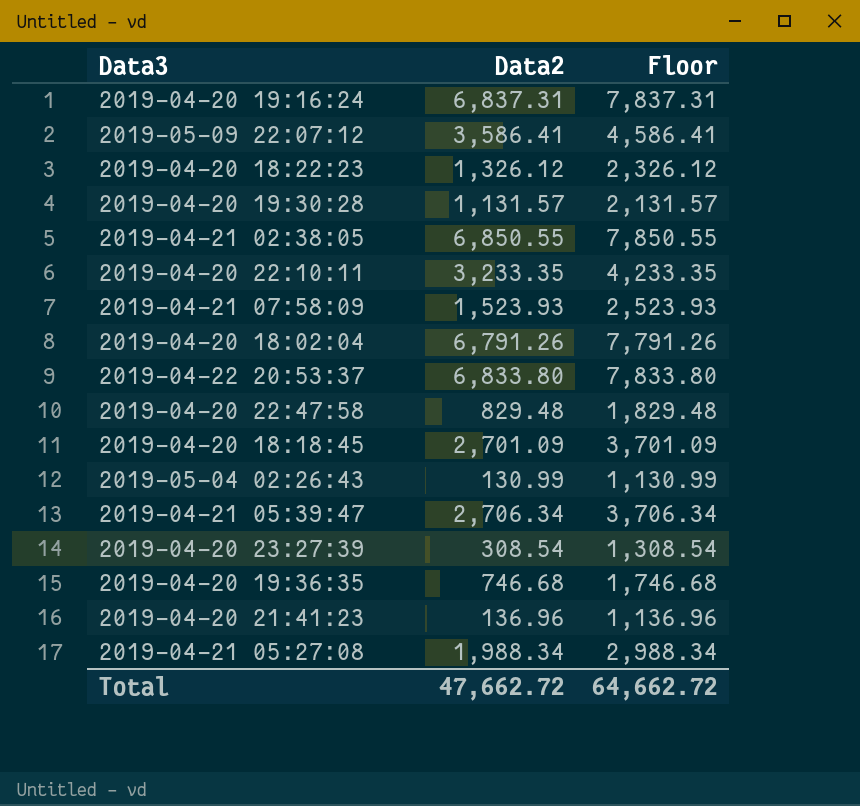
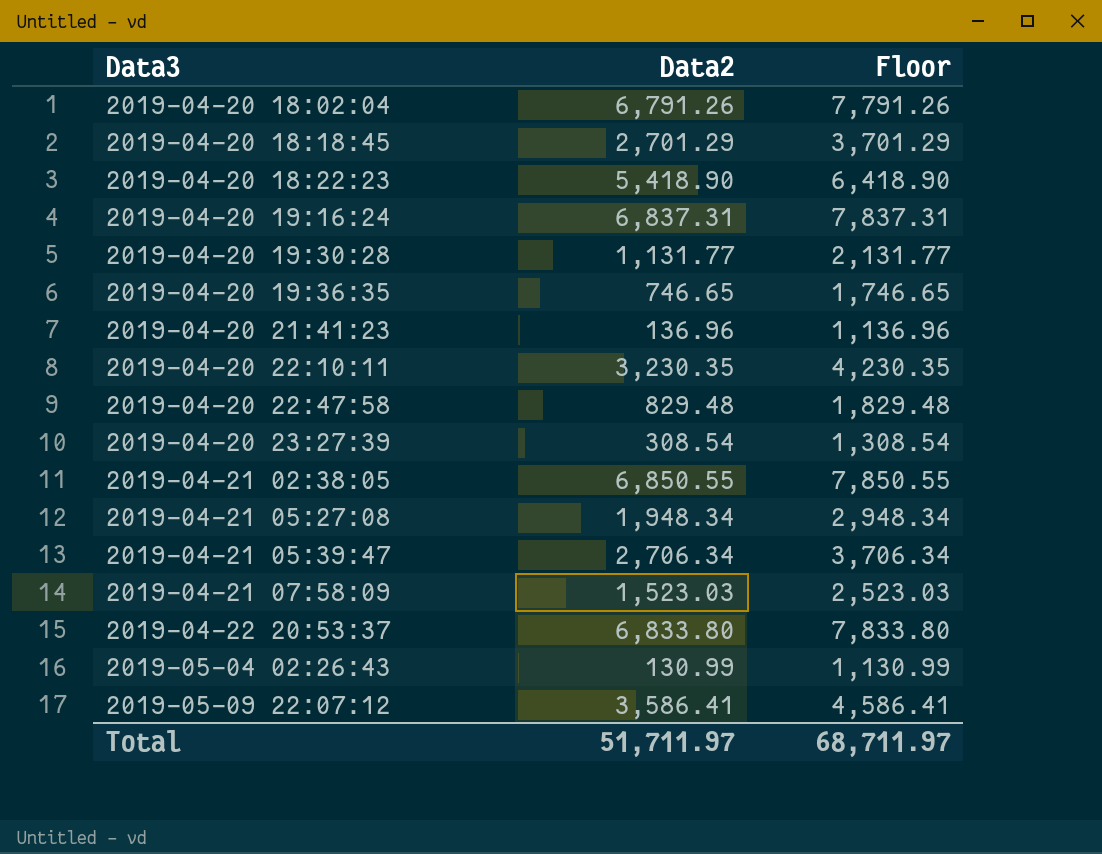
row order: none -> Data3 ascending
2019-04-20 18:18:45 | Data2: 2,701.09 -> 2,701.29
2019-04-20 18:18:45 | Floor: 3,701.09 -> 3,701.29
2019-04-20 18:22:23 | Data2: 1,326.12 -> 5,418.90
2019-04-20 18:22:23 | Floor: 2,326.12 -> 6,418.90
2019-04-20 19:30:28 | Data2: 1,131.57 -> 1,131.77
2019-04-20 19:30:28 | Floor: 2,131.57 -> 2,131.77
2019-04-20 19:36:35 | Data2: 746.68 -> 746.65
2019-04-20 19:36:35 | Floor: 1,746.68 -> 1,746.65
2019-04-20 22:10:11 | Data2: 3,233.35 -> 3,230.35
2019-04-20 22:10:11 | Floor: 4,233.35 -> 4,230.35
2019-04-21 05:27:08 | Data2: 1,988.34 -> 1,948.34
2019-04-21 05:27:08 | Floor: 2,988.34 -> 2,948.34
2019-04-21 07:58:09 | Data2: 1,523.93 -> 1,523.03
2019-04-21 07:58:09 | Floor: 2,523.93 -> 2,523.03
Total | Data2: 47,662.72 -> 51,711.97
Total | Floor: 64,662.72 -> 68,711.97

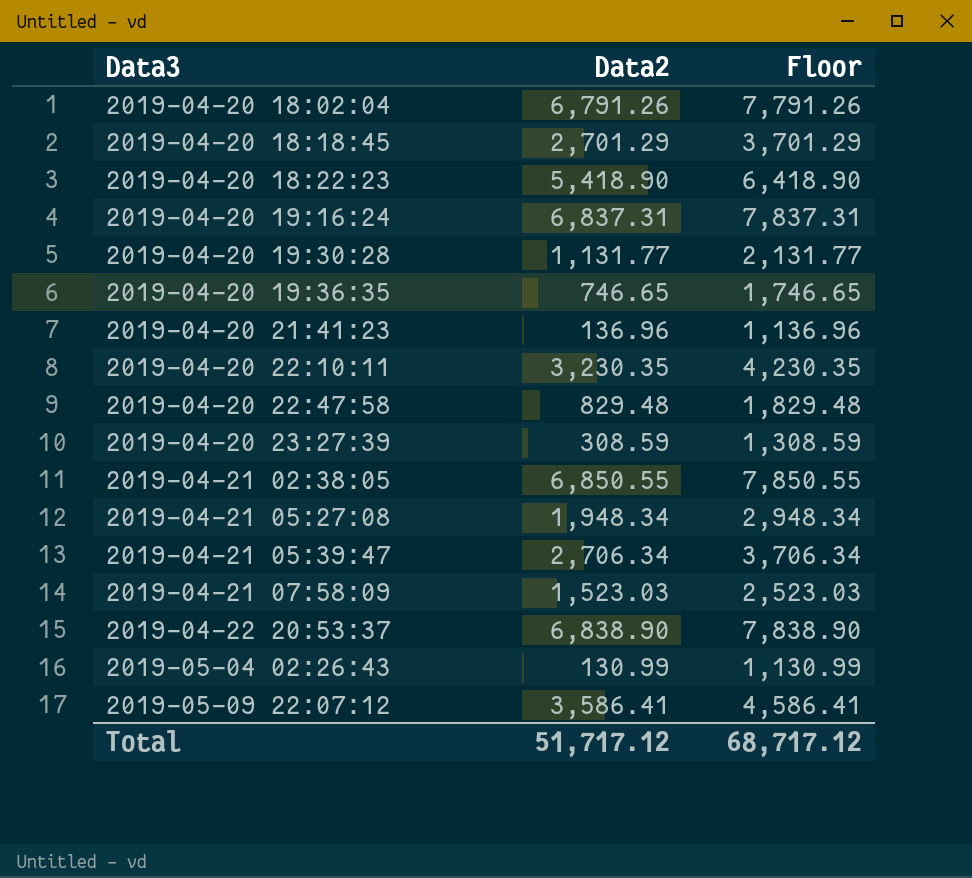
2019-04-20 23:27:39 | Data2: 308.54 -> 308.59
2019-04-20 23:27:39 | Floor: 1,308.54 -> 1,308.59
2019-04-22 20:53:37 | Data2: 6,833.80 -> 6,838.90
2019-04-22 20:53:37 | Floor: 7,833.80 -> 7,838.90
Total | Data2: 51,711.97 -> 51,717.12
Total | Floor: 68,711.97 -> 68,717.12

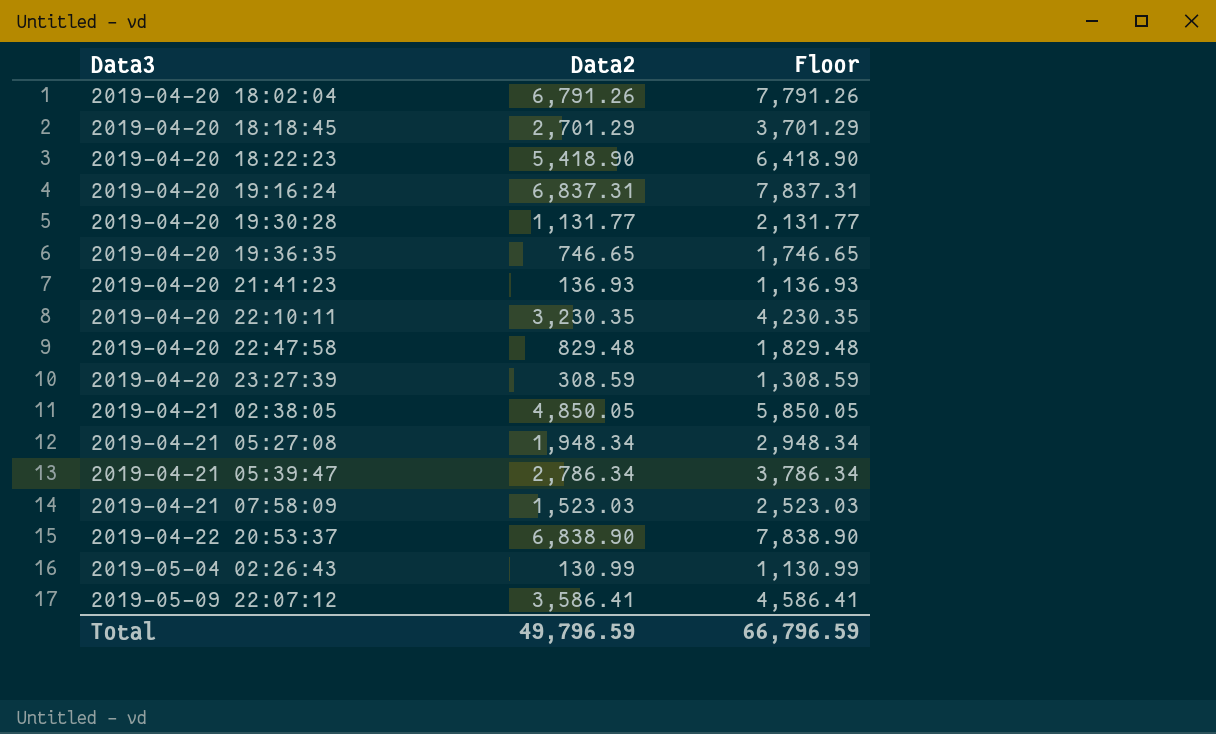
2019-04-20 21:41:23 | Data2: 136.96 -> 136.93
2019-04-20 21:41:23 | Floor: 1,136.96 -> 1,136.93
2019-04-21 02:38:05 | Data2: 6,850.55 -> 4,850.05
2019-04-21 02:38:05 | Floor: 7,850.55 -> 5,850.05
2019-04-21 05:39:47 | Data2: 2,706.34 -> 2,786.34
2019-04-21 05:39:47 | Floor: 3,706.34 -> 3,786.34
Total | Data2: 51,717.12 -> 49,796.59
Total | Floor: 68,717.12 -> 66,796.59

